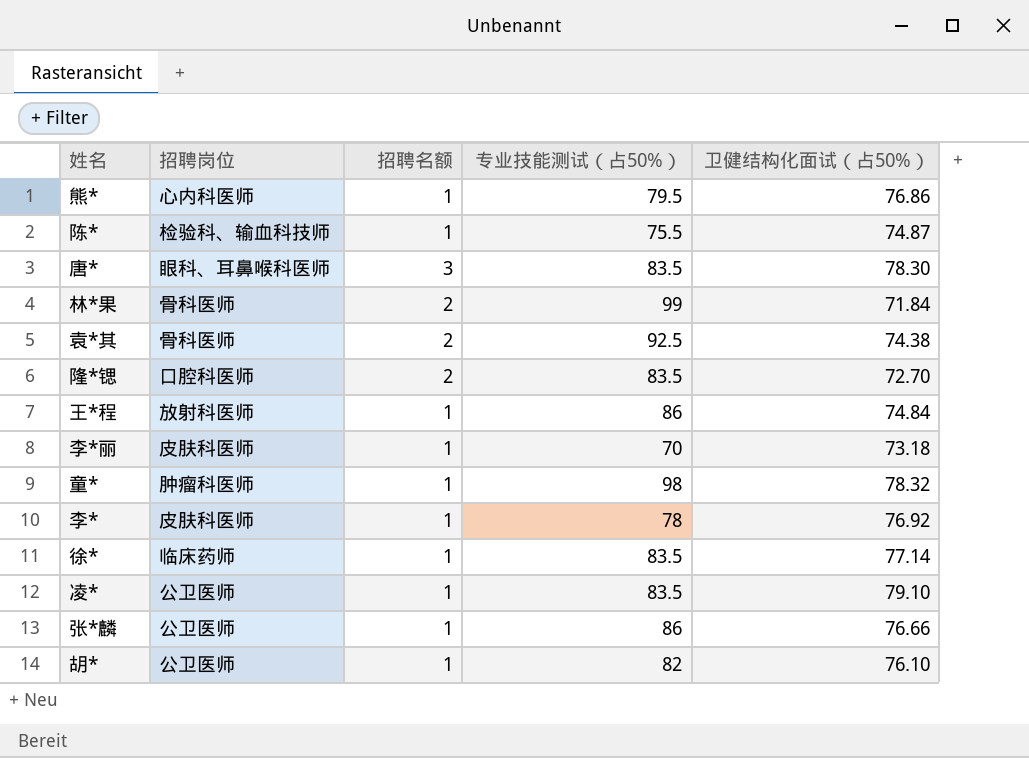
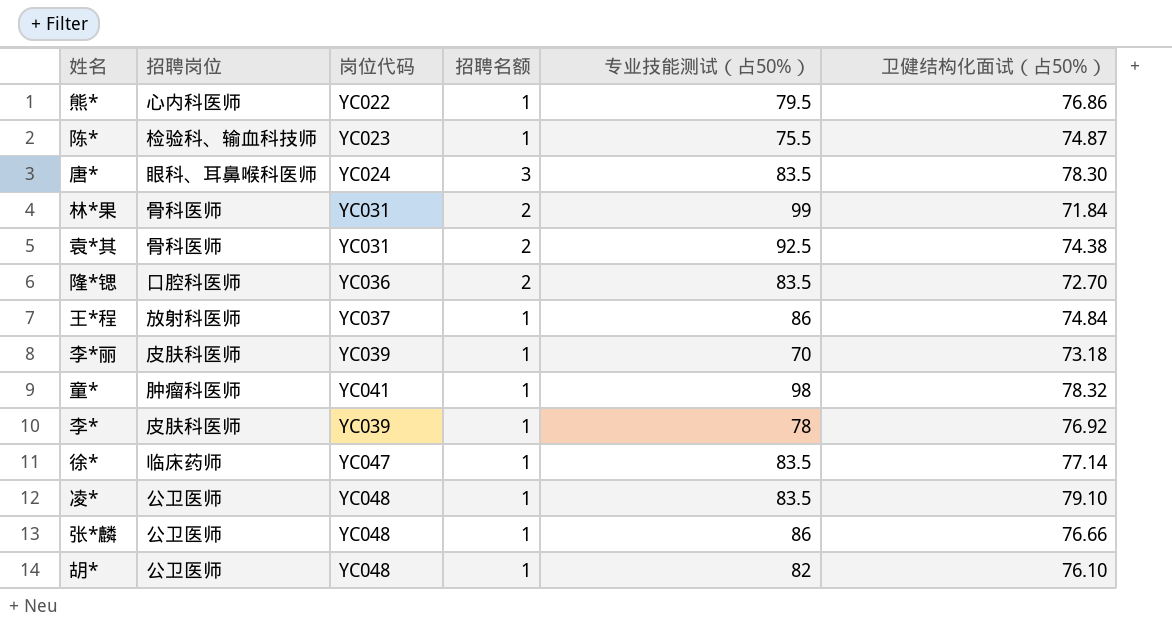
column 岗位代码 | position: none -> 3

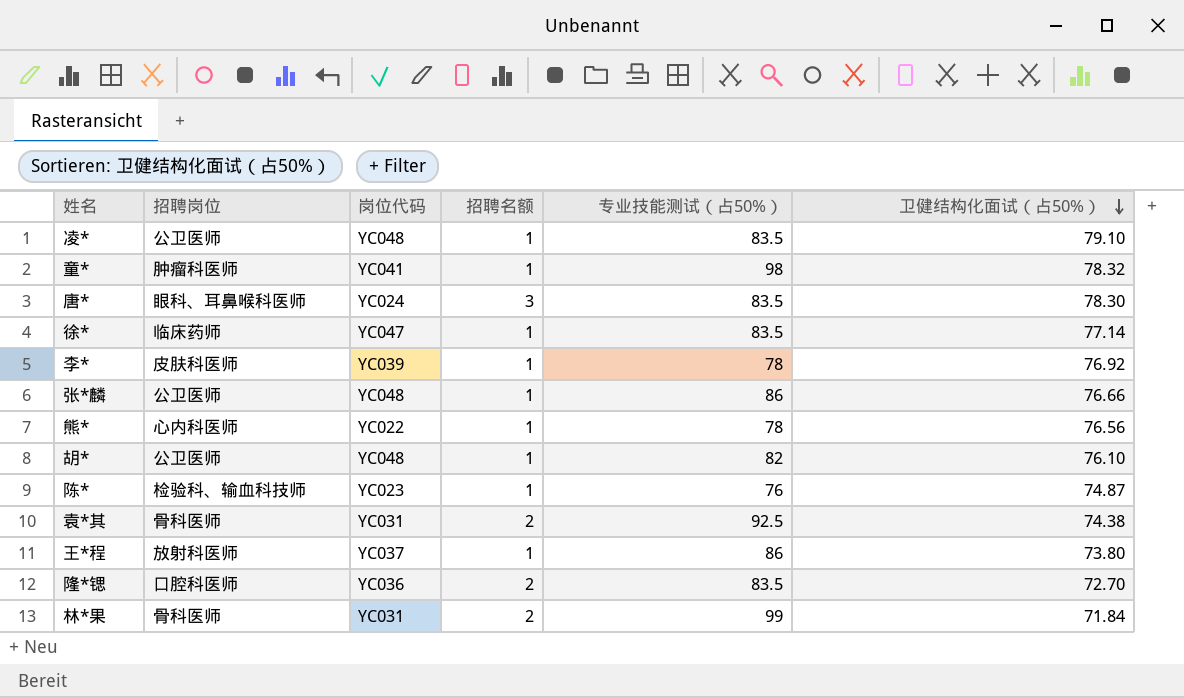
row order: none -> 卫健结构化面试（占50%） descending
row 李*丽: 皮肤科医师 | YC039 | 1 | 70 | 73.18 -> none
熊* | 专业技能测试（占50%）: 79.5 -> 78
熊* | 卫健结构化面试（占50%）: 76.86 -> 76.56
陈* | 专业技能测试（占50%）: 75.5 -> 76
王*程 | 卫健结构化面试（占50%）: 74.84 -> 73.80

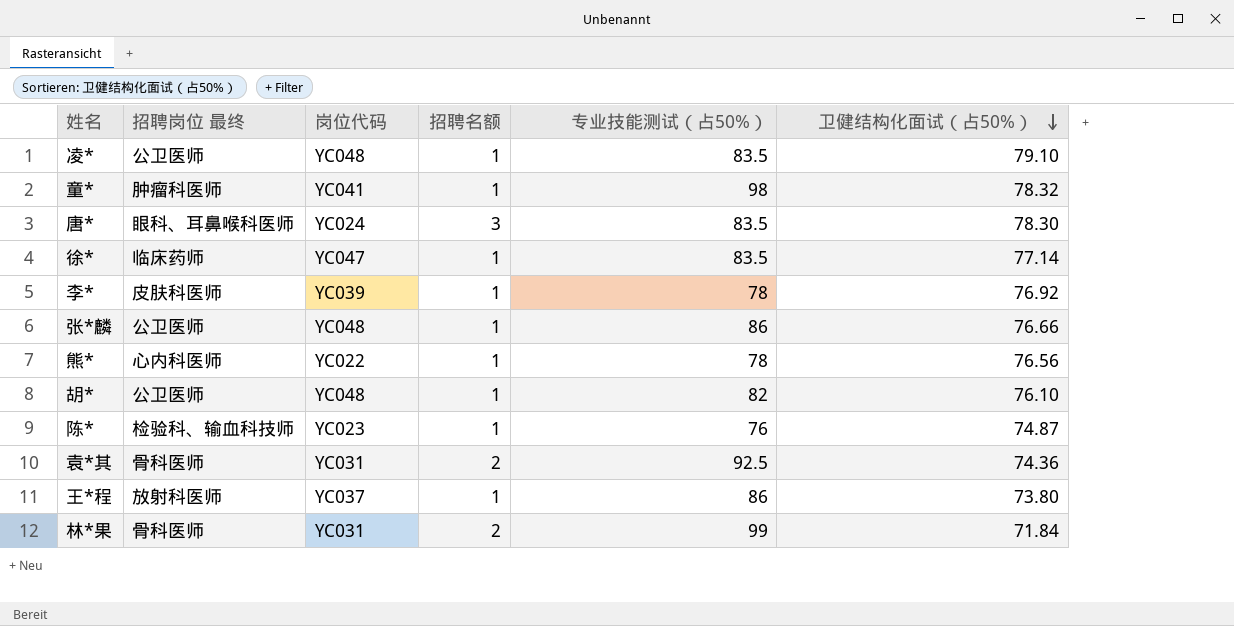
column name: 招聘岗位 -> 招聘岗位 最终
row 隆*锶: 口腔科医师 | YC036 | 2 | 83.5 | 72.70 -> none
袁*其 | 卫健结构化面试（占50%）: 74.38 -> 74.36

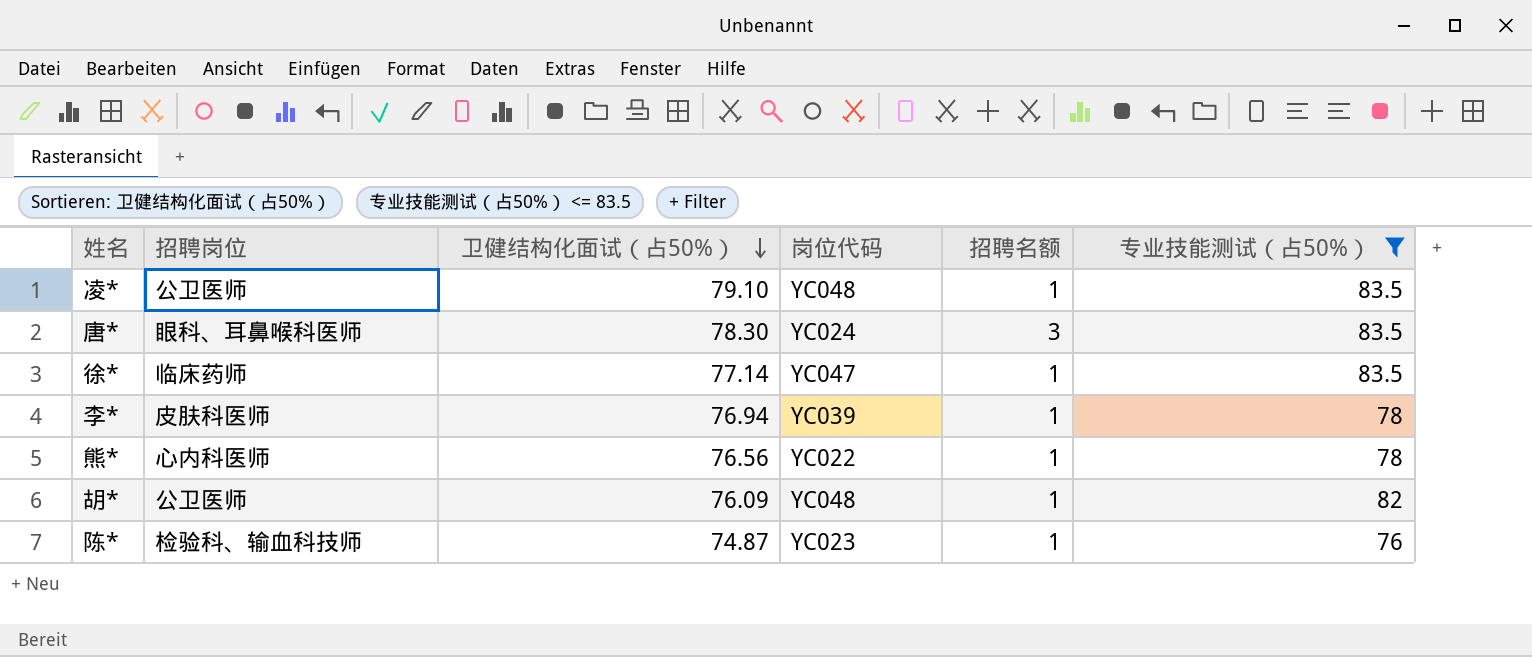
filter: none -> 专业技能测试（占50%） <= 83.5
column name: 招聘岗位 最终 -> 招聘岗位
column 卫健结构化面试（占50%） | position: 6 -> 3
李* | 卫健结构化面试（占50%）: 76.92 -> 76.94
胡* | 卫健结构化面试（占50%）: 76.10 -> 76.09

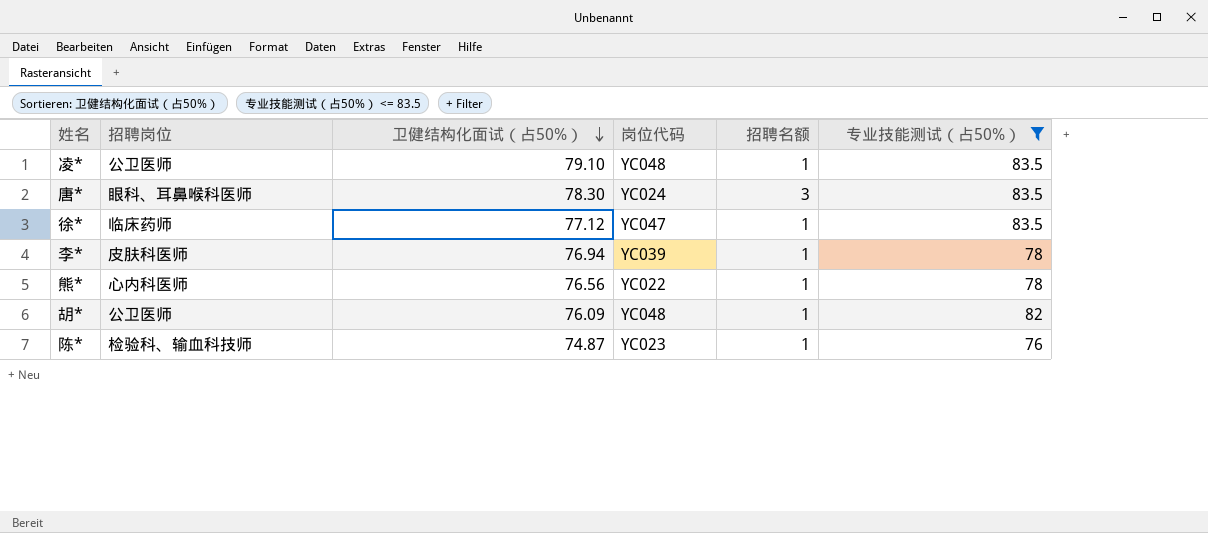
徐* | 卫健结构化面试（占50%）: 77.14 -> 77.12

